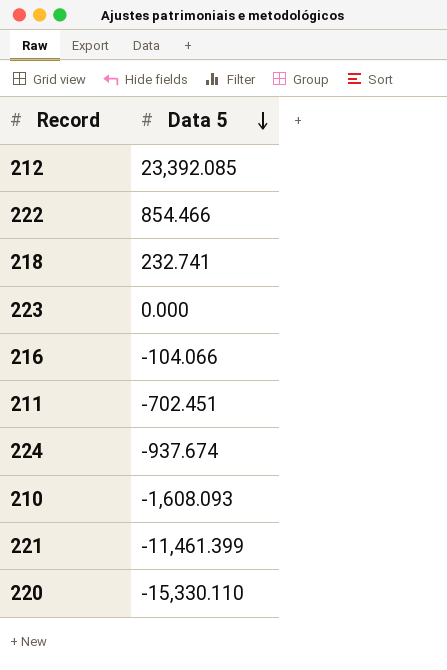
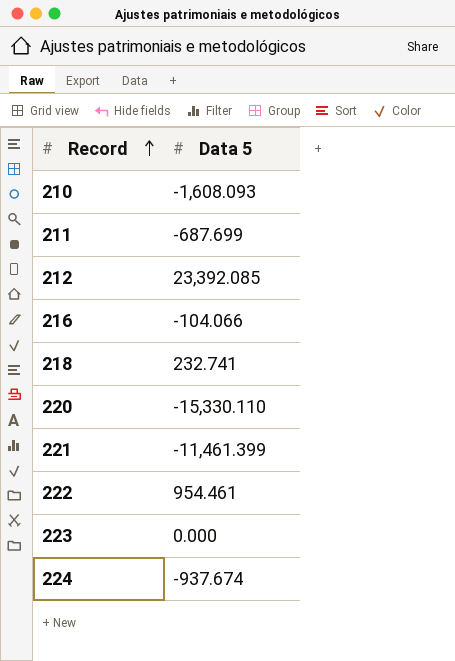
row order: Data 5 descending -> Record ascending
211 | Data 5: -702.451 -> -687.699
222 | Data 5: 854.466 -> 954.461

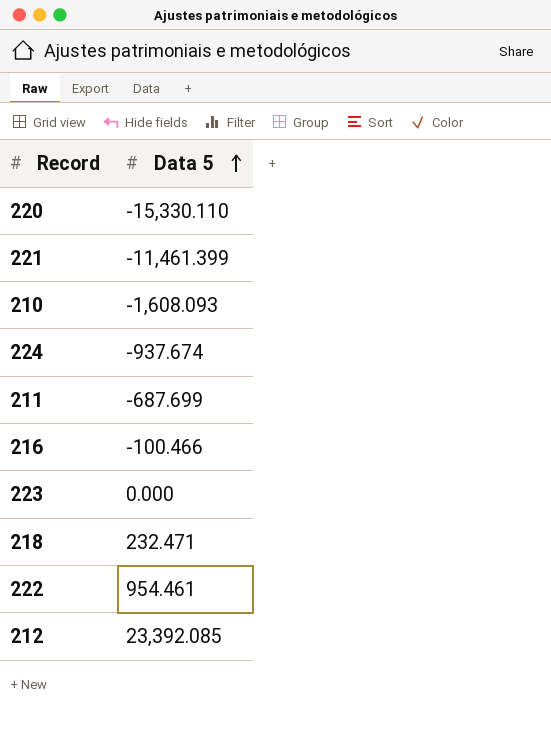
row order: Record ascending -> Data 5 ascending
216 | Data 5: -104.066 -> -100.466
218 | Data 5: 232.741 -> 232.471

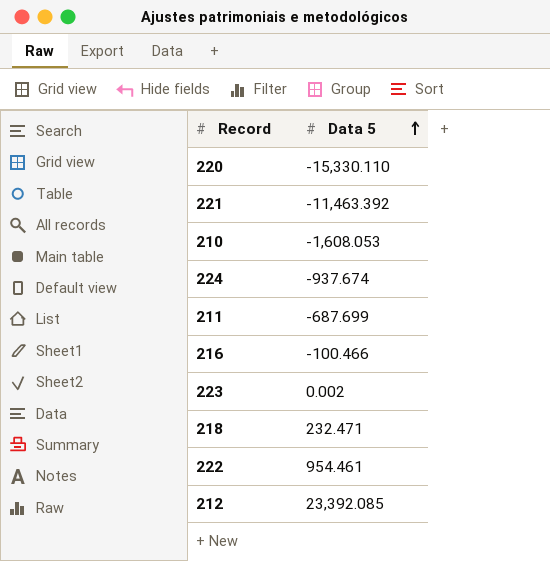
221 | Data 5: -11,461.399 -> -11,463.392
210 | Data 5: -1,608.093 -> -1,608.053
223 | Data 5: 0.000 -> 0.002

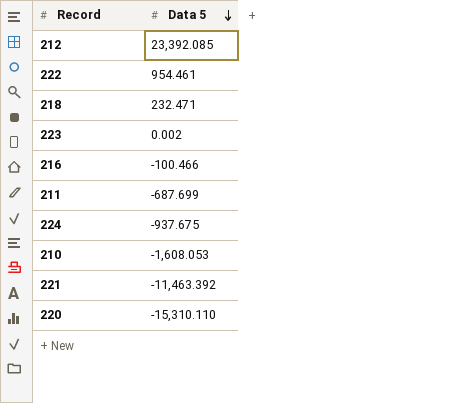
row order: Data 5 ascending -> Data 5 descending
224 | Data 5: -937.674 -> -937.675
220 | Data 5: -15,330.110 -> -15,310.110

